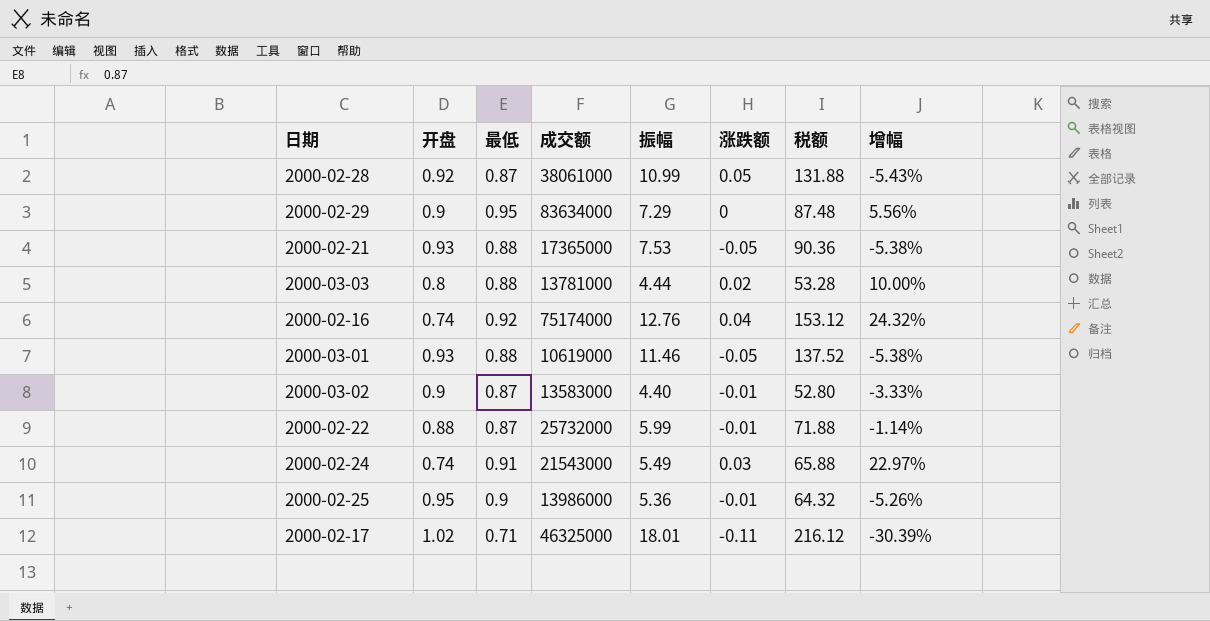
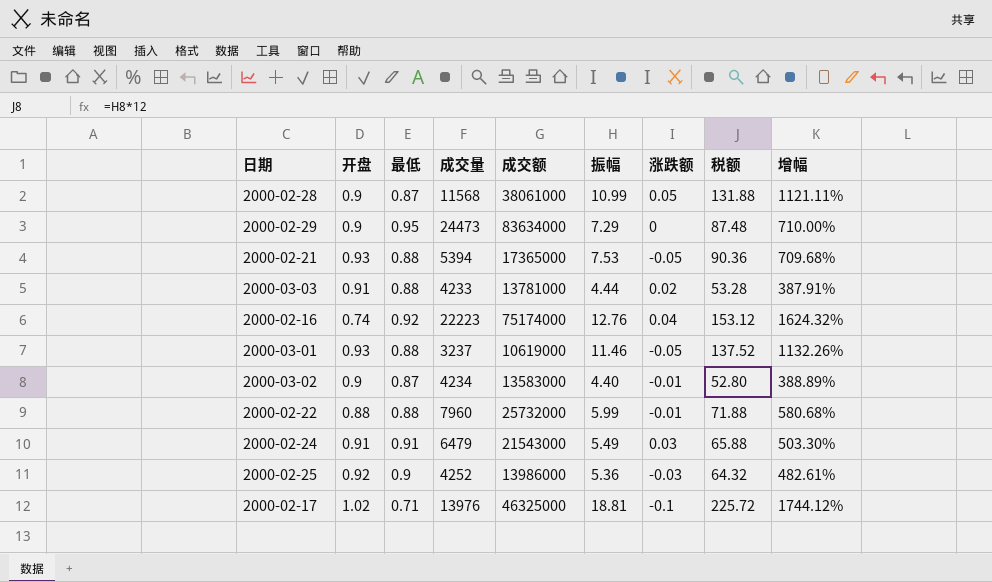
column 成交量 | position: none -> 4
column 增幅 | formula: ([最低] - [开盘]) / [开盘] -> ([振幅] - [开盘]) / [开盘]
2000-02-28 | 开盘: 0.92 -> 0.9
2000-03-03 | 开盘: 0.8 -> 0.91
2000-02-22 | 最低: 0.87 -> 0.88
2000-02-24 | 开盘: 0.74 -> 0.91
2000-02-25 | 开盘: 0.95 -> 0.92
2000-02-25 | 涨跌额: -0.01 -> -0.03
2000-02-17 | 振幅: 18.01 -> 18.81
2000-02-17 | 涨跌额: -0.11 -> -0.1
2000-02-17 | 税额: 216.12 -> 225.72

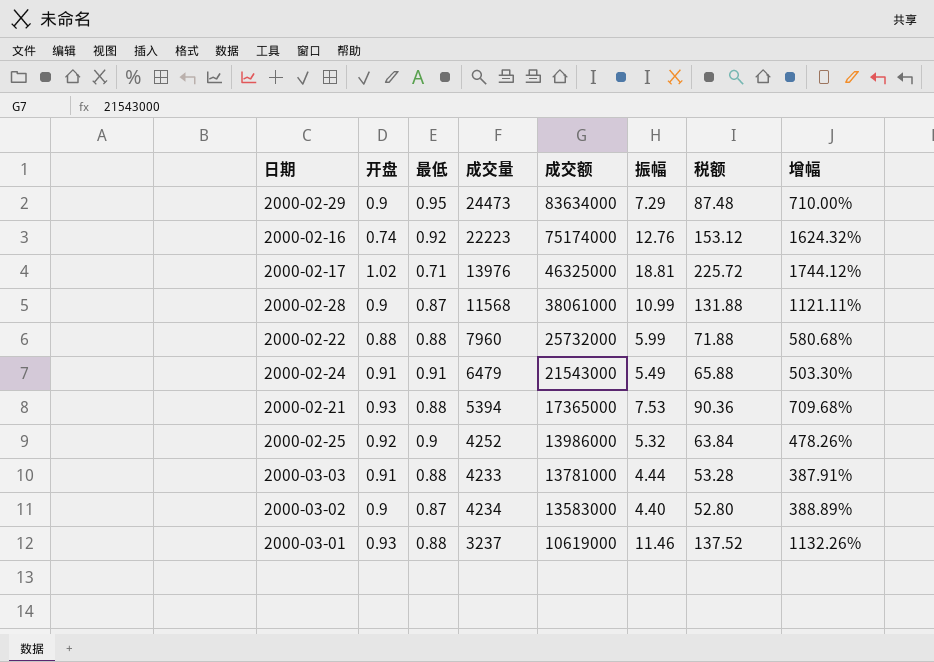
row order: none -> 成交额 descending
column 涨跌额 | position: 7 -> none
2000-02-25 | 振幅: 5.36 -> 5.32
2000-02-25 | 税额: 64.32 -> 63.84
2000-02-25 | 增幅: 482.61% -> 478.26%

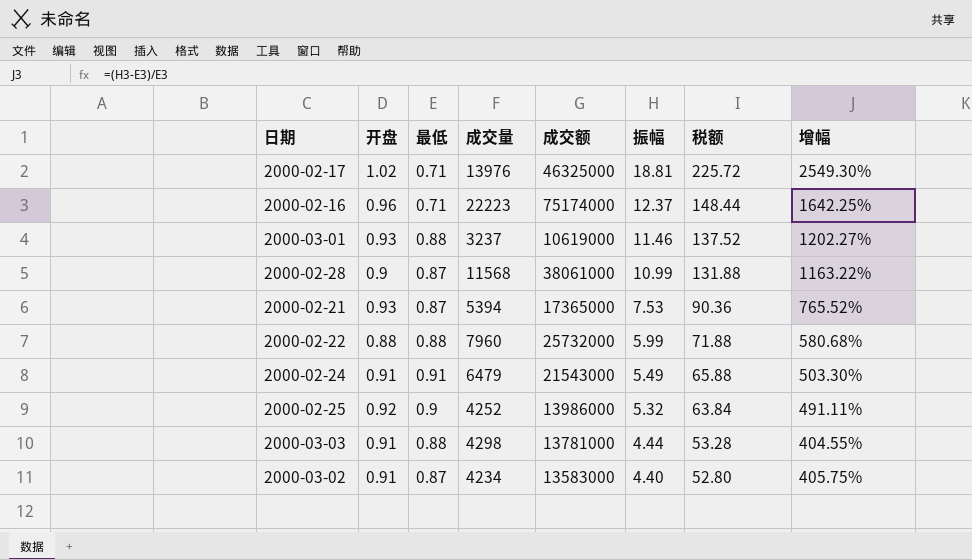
row order: 成交额 descending -> 振幅 descending
column 增幅 | formula: ([振幅] - [开盘]) / [开盘] -> ([振幅] - [最低]) / [最低]
row 2000-02-29: 0.9 | 0.95 | 24473 | 83634000 | 7.29 | 87.48 | 710.00% -> none
2000-02-16 | 开盘: 0.74 -> 0.96
2000-02-16 | 最低: 0.92 -> 0.71
2000-02-16 | 振幅: 12.76 -> 12.37
2000-02-16 | 税额: 153.12 -> 148.44
2000-02-21 | 最低: 0.88 -> 0.87
2000-03-03 | 成交量: 4233 -> 4298
2000-03-02 | 开盘: 0.9 -> 0.91

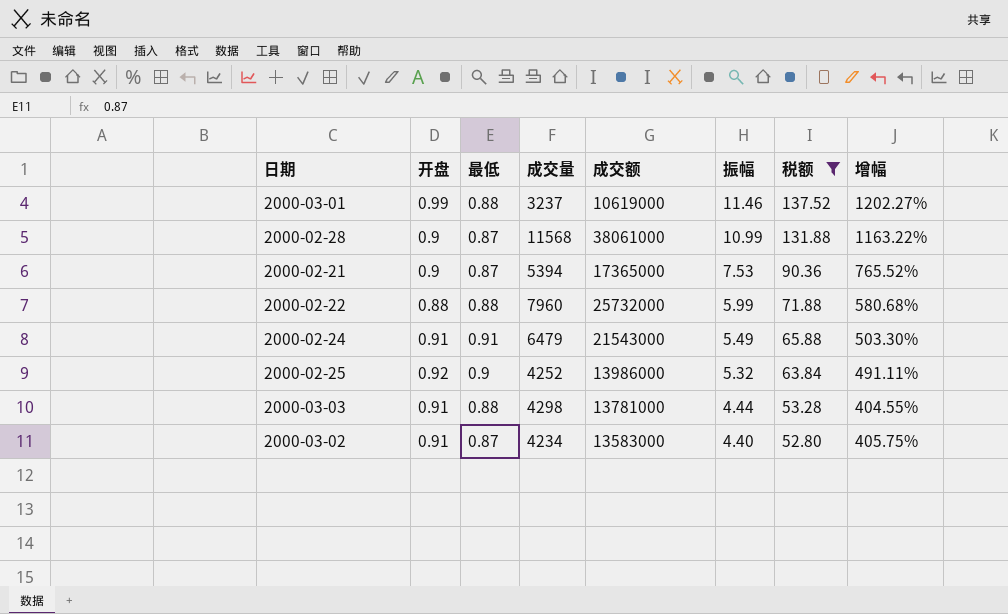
filter: none -> 税额 <= 137.52
2000-03-01 | 开盘: 0.93 -> 0.99
2000-02-21 | 开盘: 0.93 -> 0.9

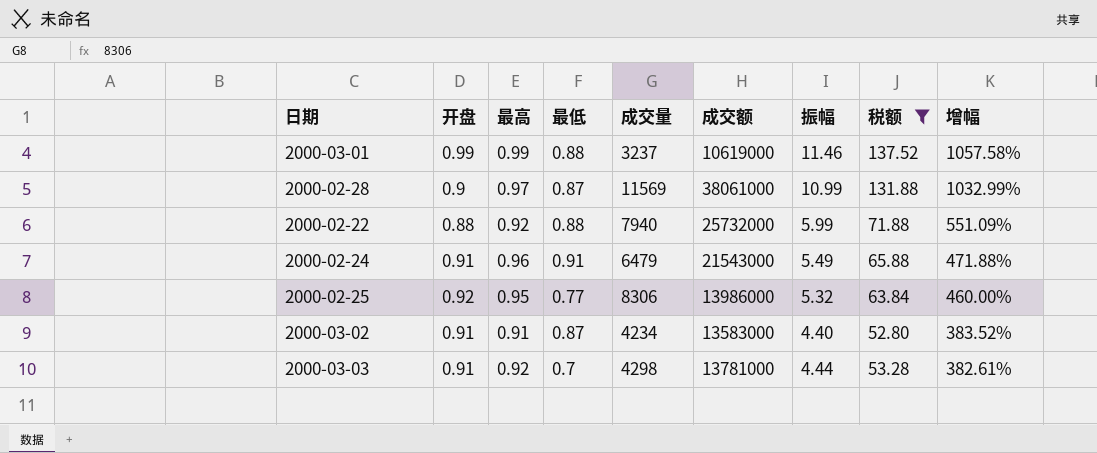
row order: 振幅 descending -> 增幅 descending
column 最高 | position: none -> 3
column 增幅 | formula: ([振幅] - [最低]) / [最低] -> ([振幅] - [最高]) / [最高]
row 2000-02-21: 0.9 | 0.87 | 5394 | 17365000 | 7.53 | 90.36 | 765.52% -> none
2000-02-28 | 成交量: 11568 -> 11569
2000-02-22 | 成交量: 7960 -> 7940
2000-02-25 | 最低: 0.9 -> 0.77
2000-02-25 | 成交量: 4252 -> 8306
2000-03-03 | 最低: 0.88 -> 0.7

